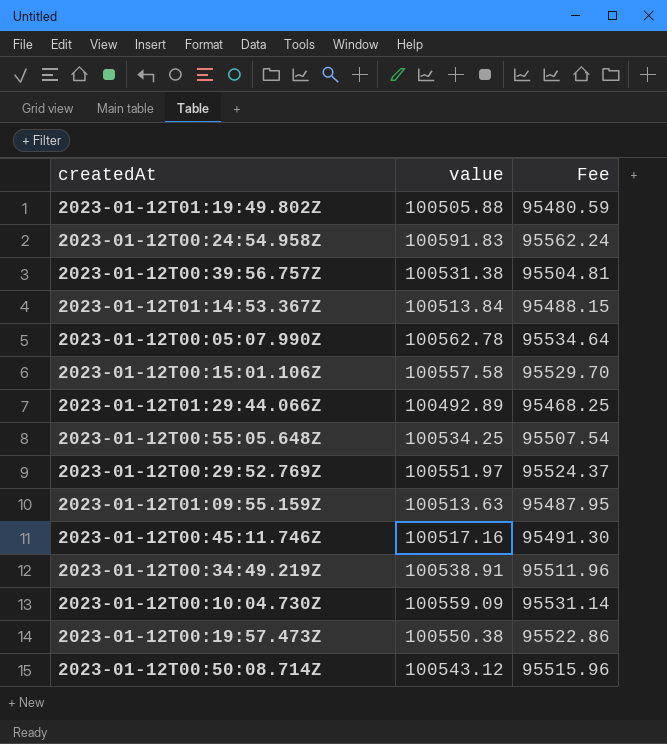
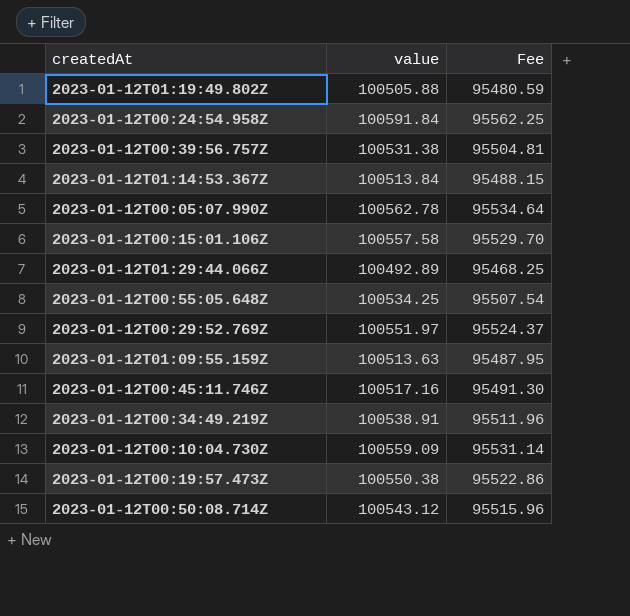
2023-01-12T00:24:54.958Z | value: 100591.83 -> 100591.84
2023-01-12T00:24:54.958Z | Fee: 95562.24 -> 95562.25

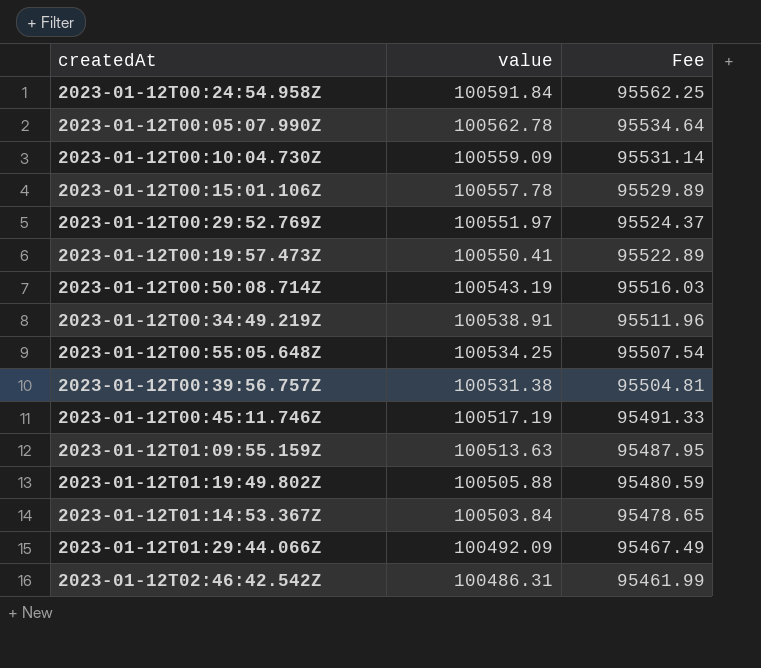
row order: none -> value descending
2023-01-12T00:15:01.106Z | value: 100557.58 -> 100557.78
2023-01-12T00:15:01.106Z | Fee: 95529.70 -> 95529.89
2023-01-12T00:19:57.473Z | value: 100550.38 -> 100550.41
2023-01-12T00:19:57.473Z | Fee: 95522.86 -> 95522.89
2023-01-12T00:50:08.714Z | value: 100543.12 -> 100543.19
2023-01-12T00:50:08.714Z | Fee: 95515.96 -> 95516.03
2023-01-12T00:45:11.746Z | value: 100517.16 -> 100517.19
2023-01-12T00:45:11.746Z | Fee: 95491.30 -> 95491.33
2023-01-12T01:14:53.367Z | value: 100513.84 -> 100503.84
2023-01-12T01:14:53.367Z | Fee: 95488.15 -> 95478.65
2023-01-12T01:29:44.066Z | value: 100492.89 -> 100492.09
2023-01-12T01:29:44.066Z | Fee: 95468.25 -> 95467.49
row 2023-01-12T02:46:42.542Z: none -> 100486.31 | 95461.99

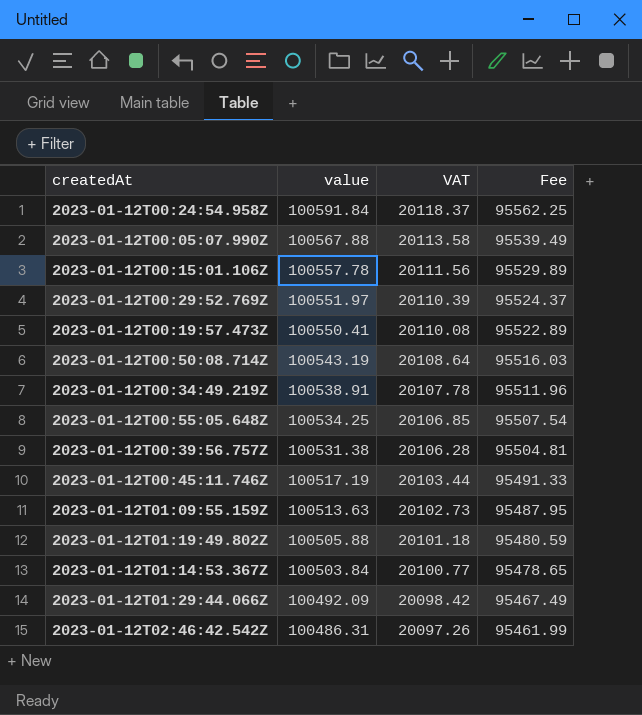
column VAT | formula: none -> [value] * 0.2
row 2023-01-12T00:10:04.730Z: 100559.09 | 95531.14 -> none
2023-01-12T00:05:07.990Z | value: 100562.78 -> 100567.88
2023-01-12T00:05:07.990Z | Fee: 95534.64 -> 95539.49

